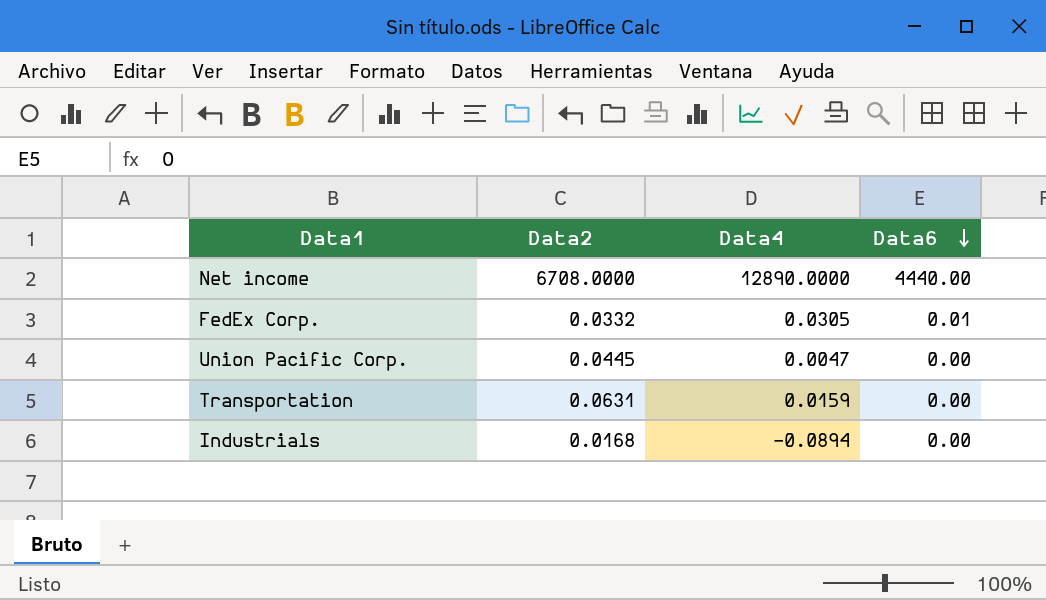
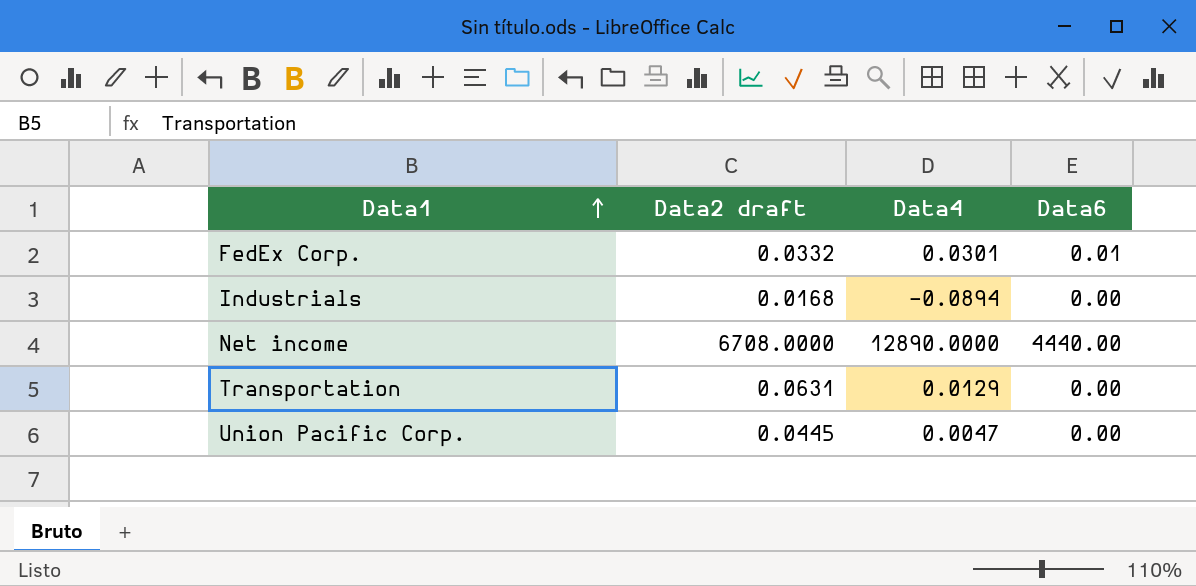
row order: Data6 descending -> Data1 ascending
column name: Data2 -> Data2 draft
FedEx Corp. | Data4: 0.0305 -> 0.0301
Transportation | Data4: 0.0159 -> 0.0129

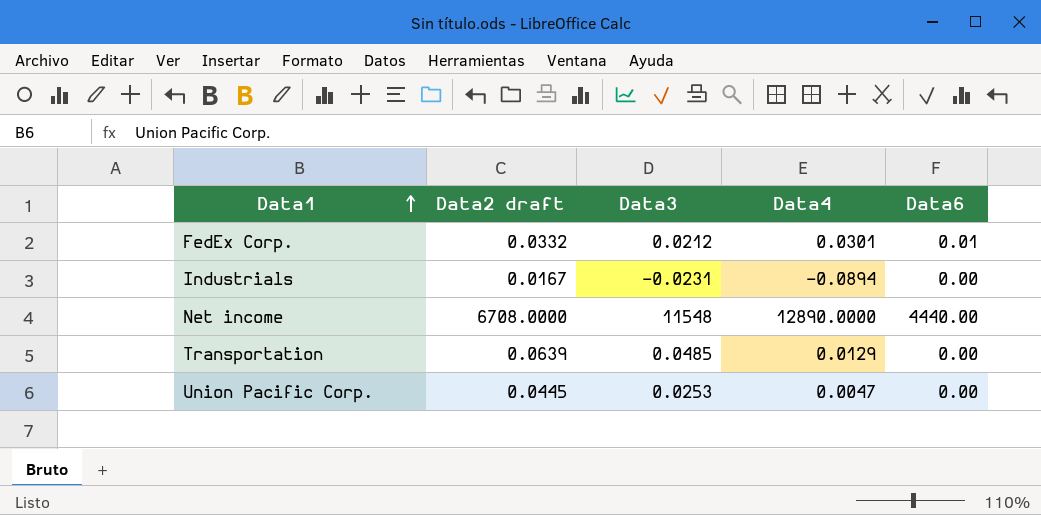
column Data3 | position: none -> 3
Industrials | Data2 draft: 0.0168 -> 0.0167
Transportation | Data2 draft: 0.0631 -> 0.0639

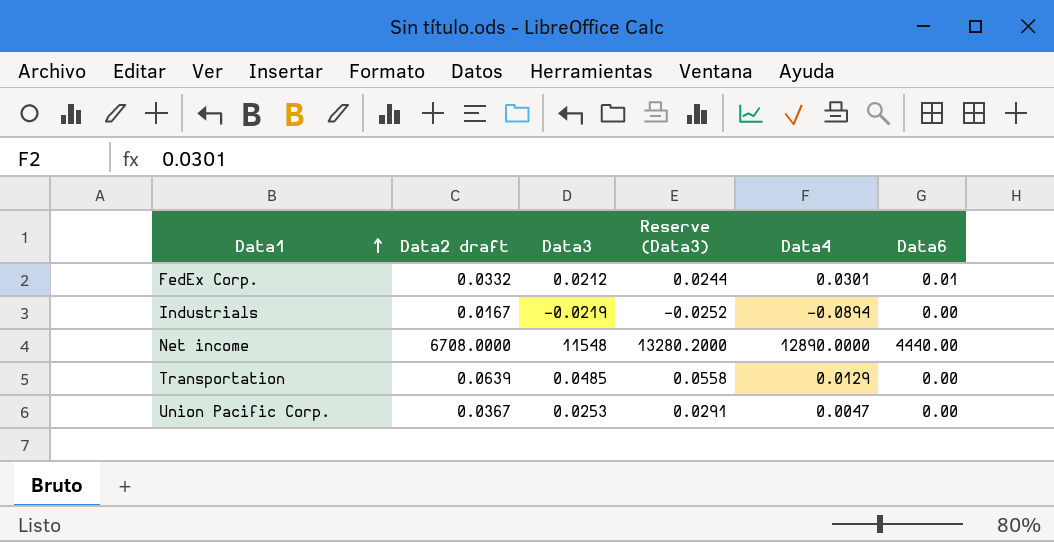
column Reserve (Data3) | formula: none -> [Data3] * 1.15
Industrials | Data3: -0.0231 -> -0.0219
Union Pacific Corp. | Data2 draft: 0.0445 -> 0.0367

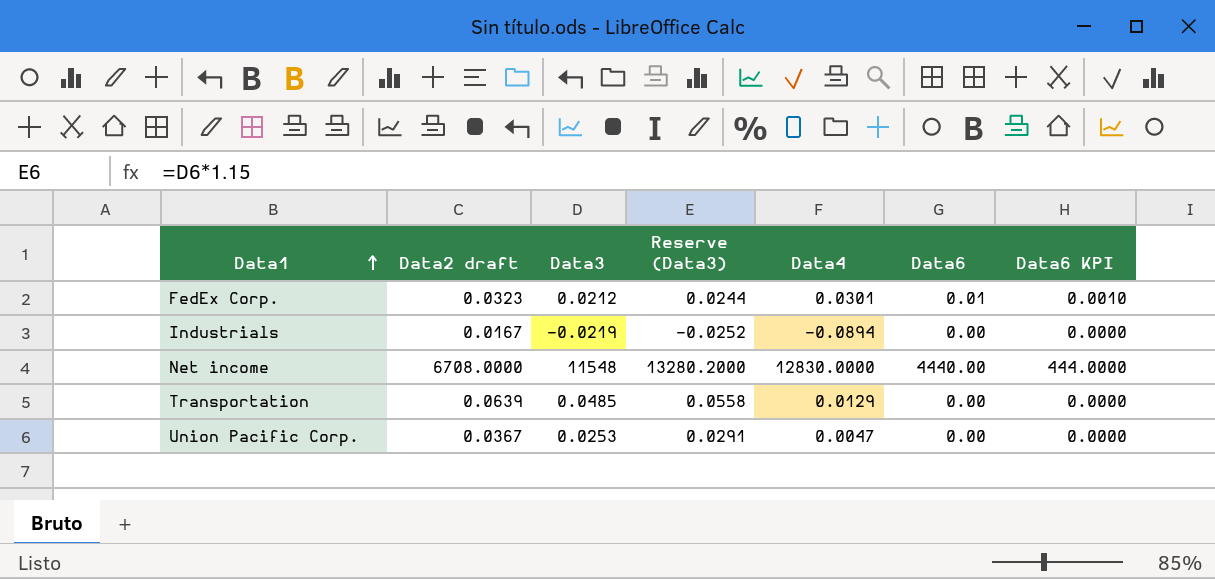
column Data6 KPI | formula: none -> [Data6] * 0.1
FedEx Corp. | Data2 draft: 0.0332 -> 0.0323
Net income | Data4: 12890.0000 -> 12830.0000

